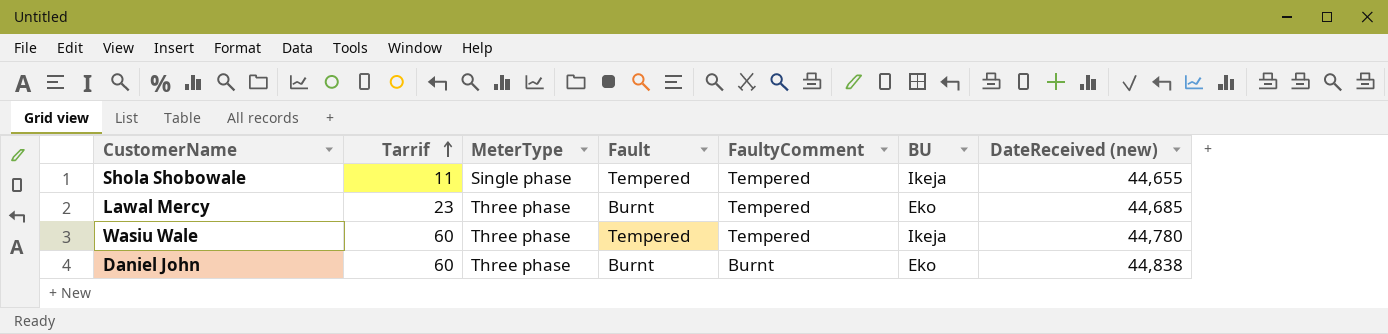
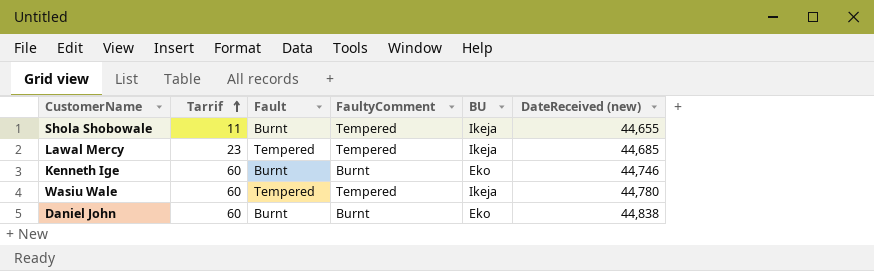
column MeterType | position: 3 -> none
Shola Shobowale | Fault: Tempered -> Burnt
Lawal Mercy | Fault: Burnt -> Tempered
Lawal Mercy | BU: Eko -> Ikeja
row Kenneth Ige: none -> 60 | Burnt | Burnt | Eko | 44,746

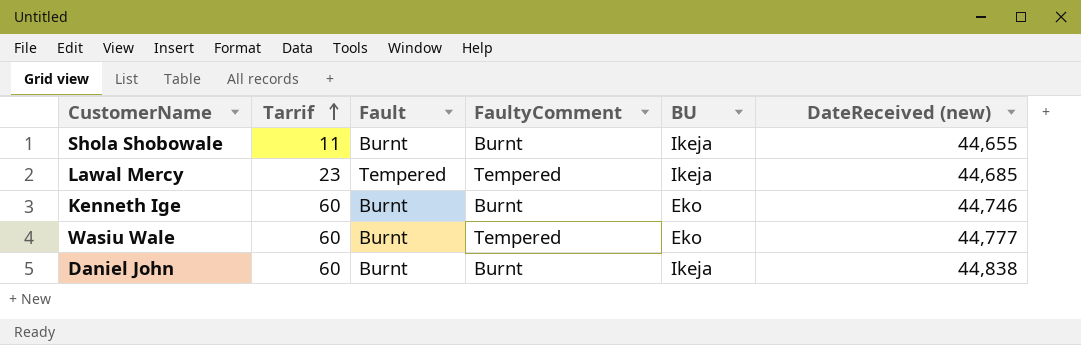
Shola Shobowale | FaultyComment: Tempered -> Burnt
Wasiu Wale | Fault: Tempered -> Burnt
Wasiu Wale | BU: Ikeja -> Eko
Wasiu Wale | DateReceived (new): 44,780 -> 44,777
Daniel John | BU: Eko -> Ikeja

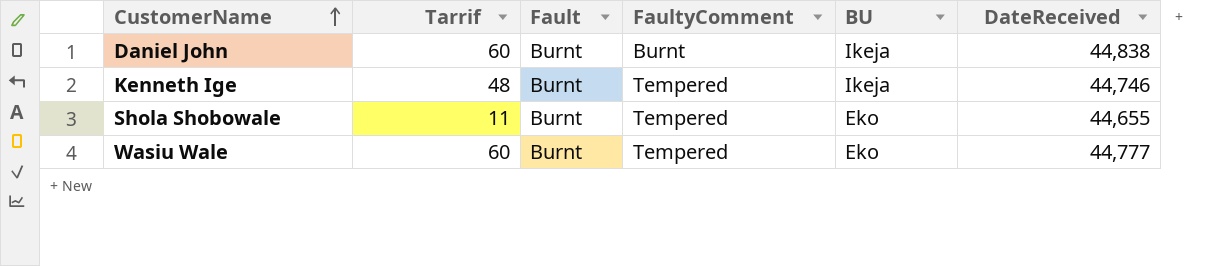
row order: Tarrif ascending -> CustomerName ascending
column name: DateReceived (new) -> DateReceived
row Lawal Mercy: 23 | Tempered | Tempered | Ikeja | 44,685 -> none
Kenneth Ige | Tarrif: 60 -> 48
Kenneth Ige | FaultyComment: Burnt -> Tempered
Kenneth Ige | BU: Eko -> Ikeja
Shola Shobowale | FaultyComment: Burnt -> Tempered
Shola Shobowale | BU: Ikeja -> Eko

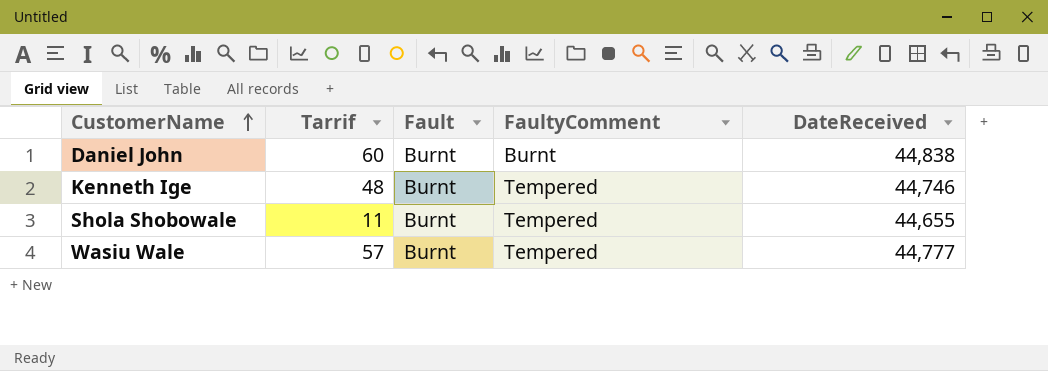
column BU | position: 5 -> none
Wasiu Wale | Tarrif: 60 -> 57

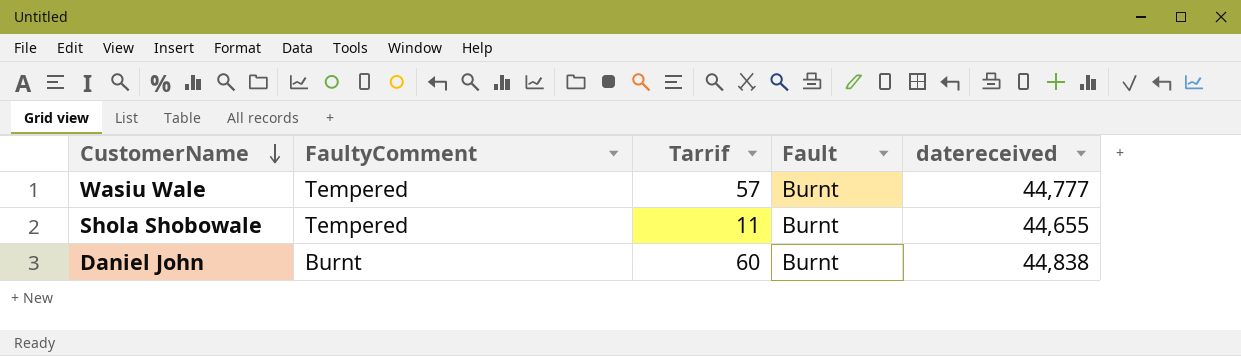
row order: CustomerName ascending -> CustomerName descending
column FaultyComment | position: 4 -> 2
column name: DateReceived -> datereceived
row Kenneth Ige: 48 | Burnt | Tempered | 44,746 -> none

